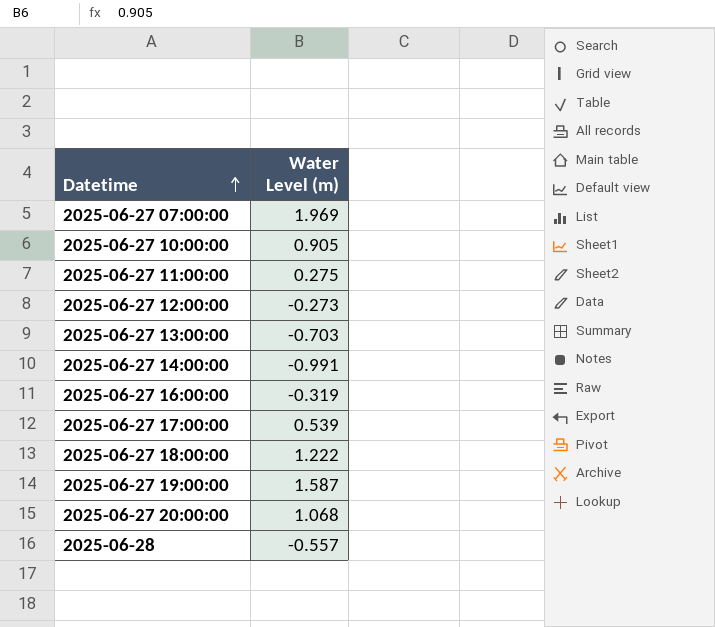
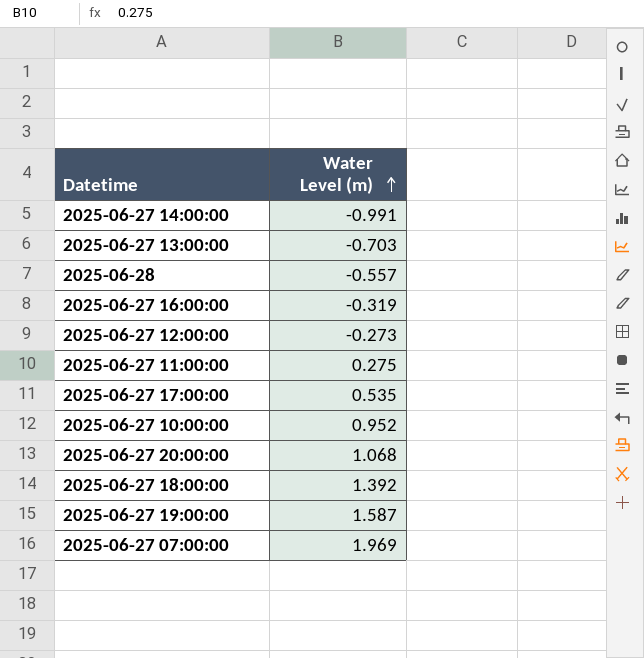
row order: Datetime ascending -> Water Level (m) ascending
2025-06-27 17:00:00 | Water Level (m): 0.539 -> 0.535
2025-06-27 10:00:00 | Water Level (m): 0.905 -> 0.952
2025-06-27 18:00:00 | Water Level (m): 1.222 -> 1.392

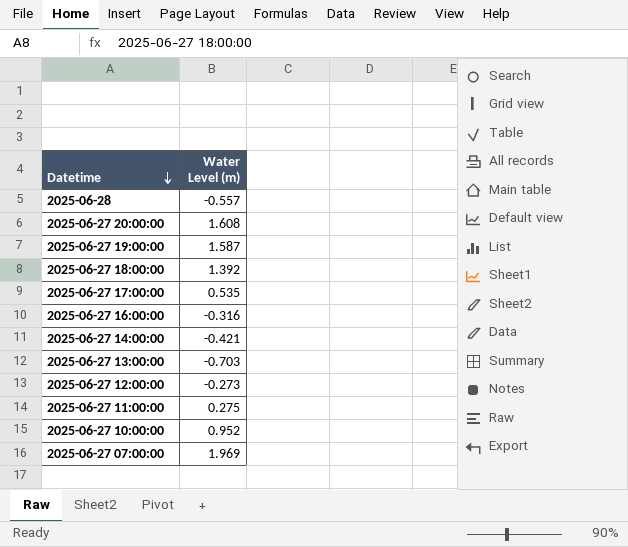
row order: Water Level (m) ascending -> Datetime descending
2025-06-27 20:00:00 | Water Level (m): 1.068 -> 1.608
2025-06-27 16:00:00 | Water Level (m): -0.319 -> -0.316
2025-06-27 14:00:00 | Water Level (m): -0.991 -> -0.421

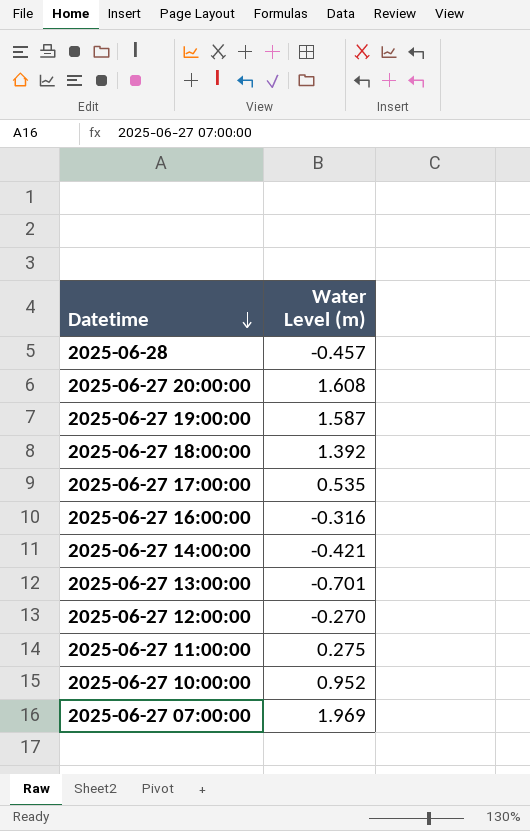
2025-06-28 | Water Level (m): -0.557 -> -0.457
2025-06-27 13:00:00 | Water Level (m): -0.703 -> -0.701
2025-06-27 12:00:00 | Water Level (m): -0.273 -> -0.270

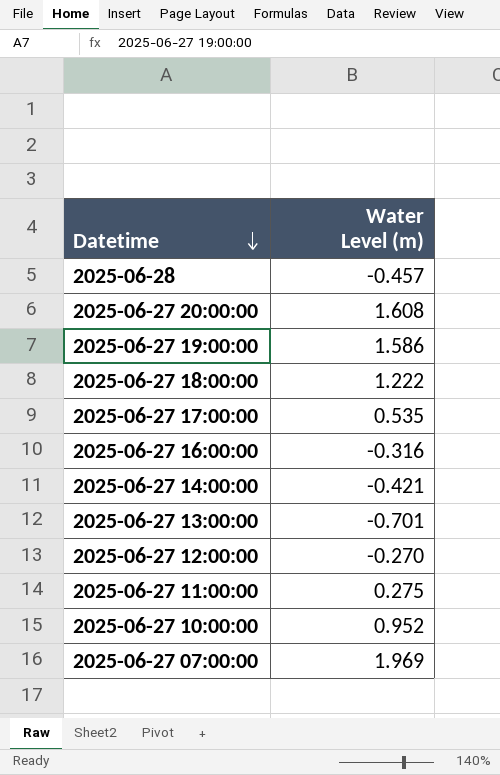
2025-06-27 19:00:00 | Water Level (m): 1.587 -> 1.586
2025-06-27 18:00:00 | Water Level (m): 1.392 -> 1.222

